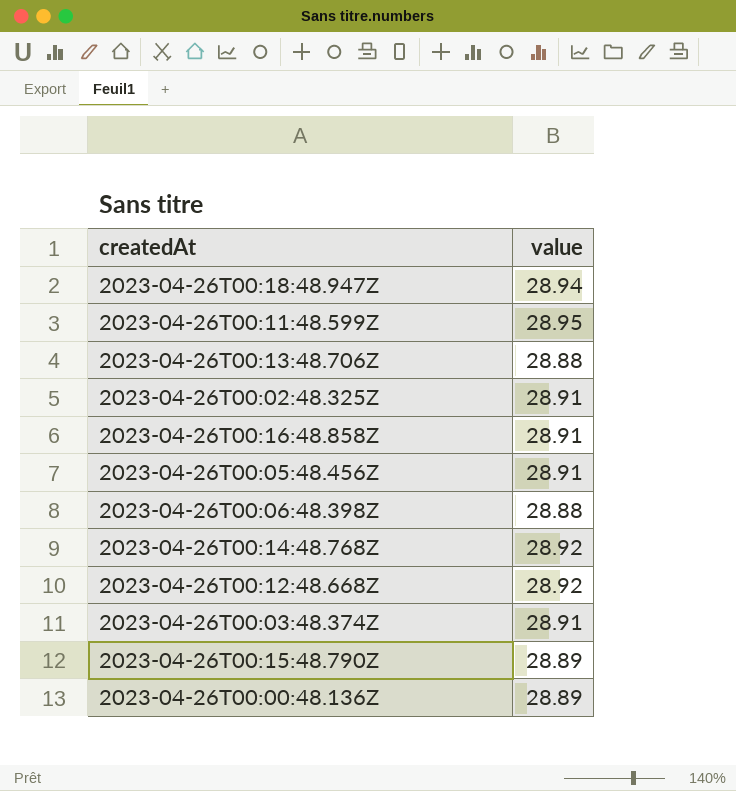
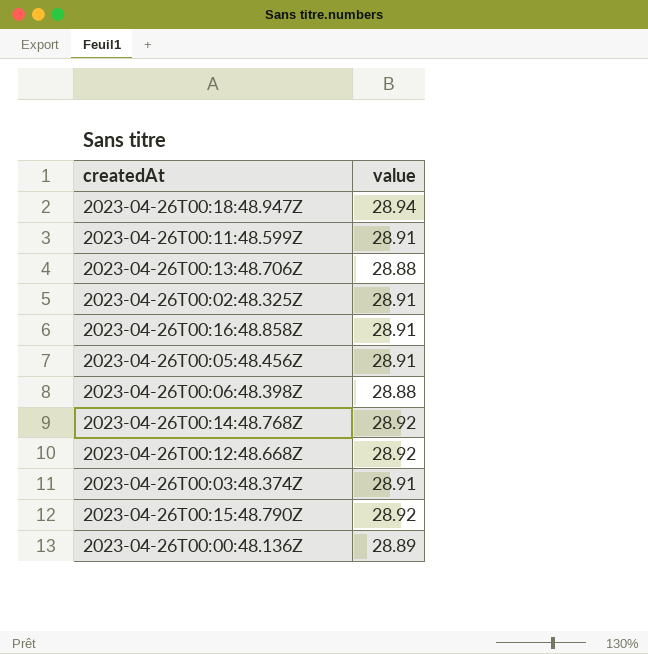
2023-04-26T00:11:48.599Z | value: 28.95 -> 28.91
2023-04-26T00:15:48.790Z | value: 28.89 -> 28.92

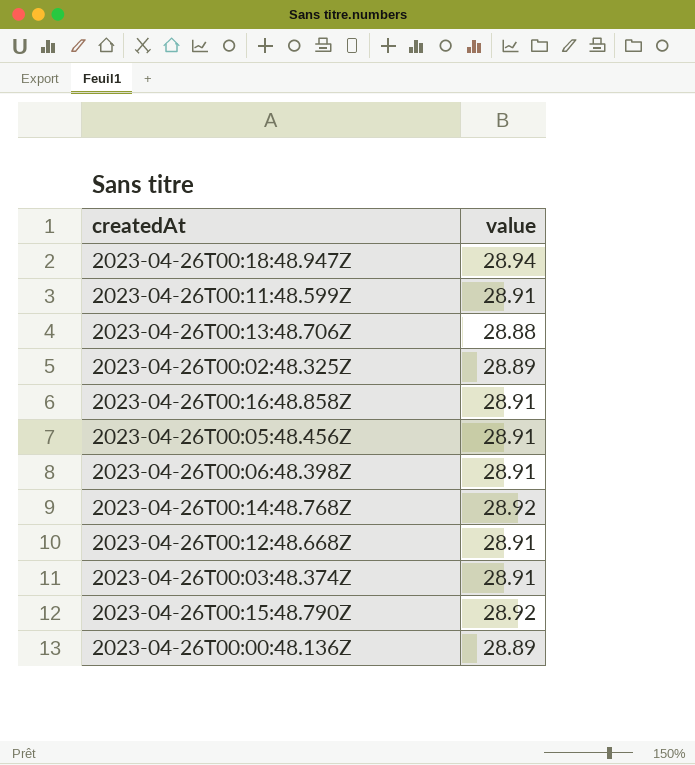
2023-04-26T00:02:48.325Z | value: 28.91 -> 28.89
2023-04-26T00:06:48.398Z | value: 28.88 -> 28.91
2023-04-26T00:12:48.668Z | value: 28.92 -> 28.91

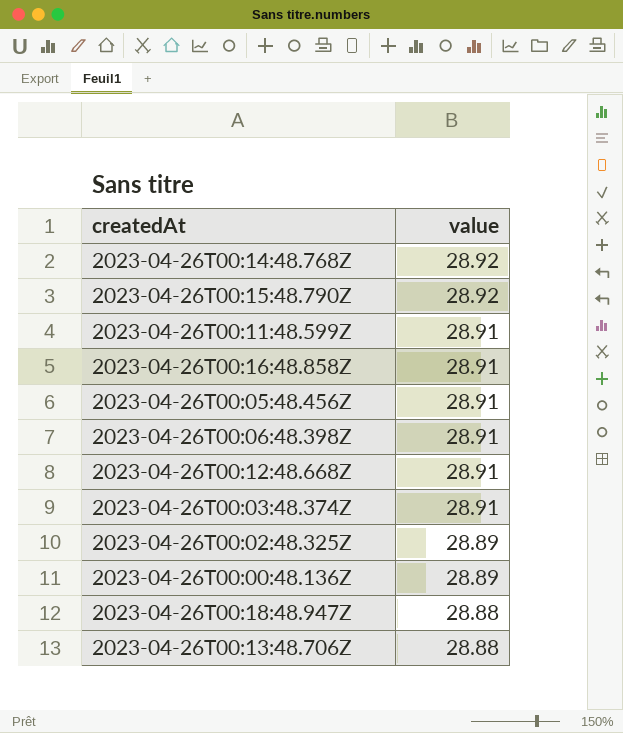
row order: none -> value descending
2023-04-26T00:18:48.947Z | value: 28.94 -> 28.88

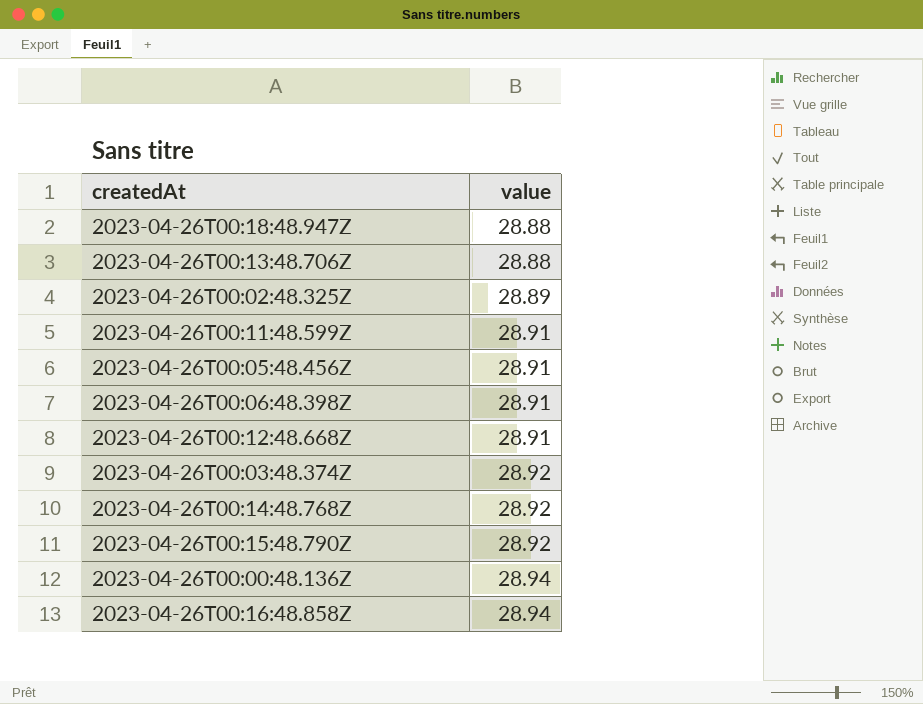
row order: value descending -> value ascending
2023-04-26T00:03:48.374Z | value: 28.91 -> 28.92
2023-04-26T00:00:48.136Z | value: 28.89 -> 28.94
2023-04-26T00:16:48.858Z | value: 28.91 -> 28.94

